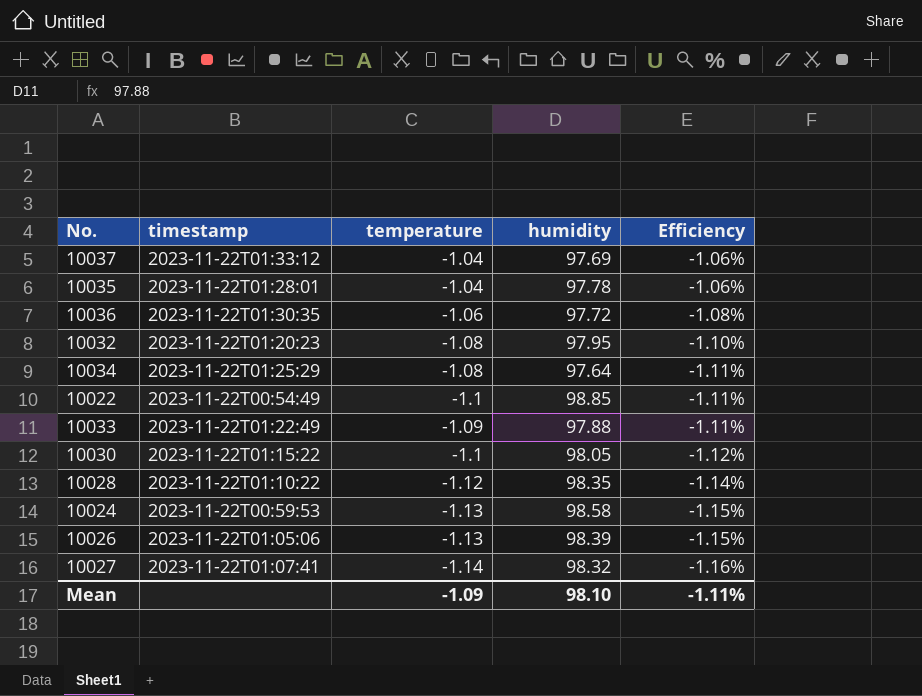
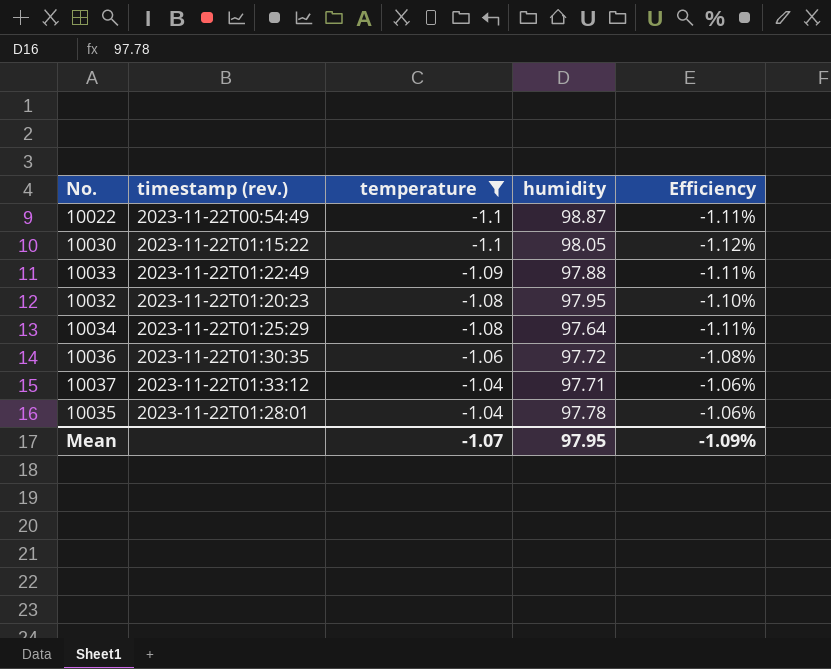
filter: none -> temperature >= -1.1
row order: Efficiency descending -> temperature ascending
column name: timestamp -> timestamp (rev.)
10022 | humidity: 98.85 -> 98.87
10037 | humidity: 97.69 -> 97.71
Mean | temperature: -1.09 -> -1.07
Mean | humidity: 98.10 -> 97.95
Mean | Efficiency: -1.11% -> -1.09%

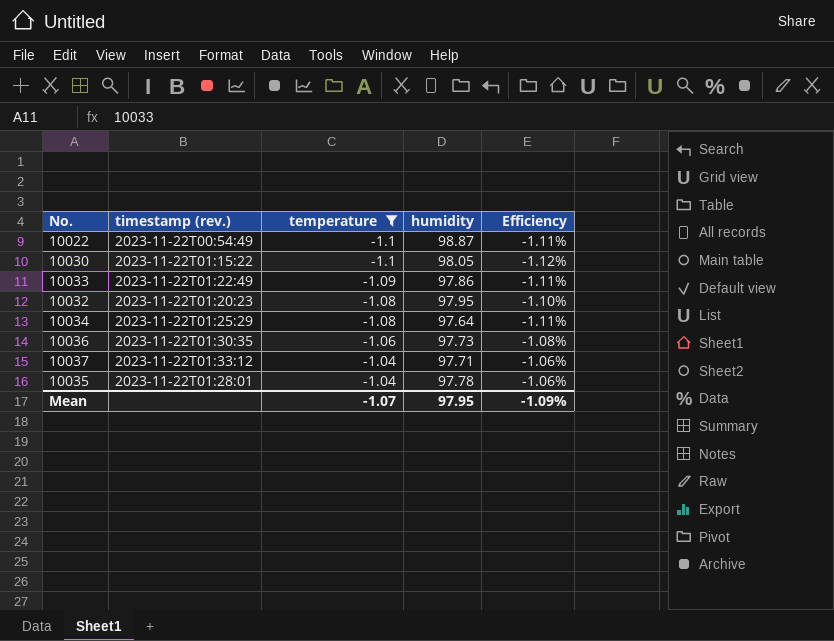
10033 | humidity: 97.88 -> 97.86
10036 | humidity: 97.72 -> 97.73

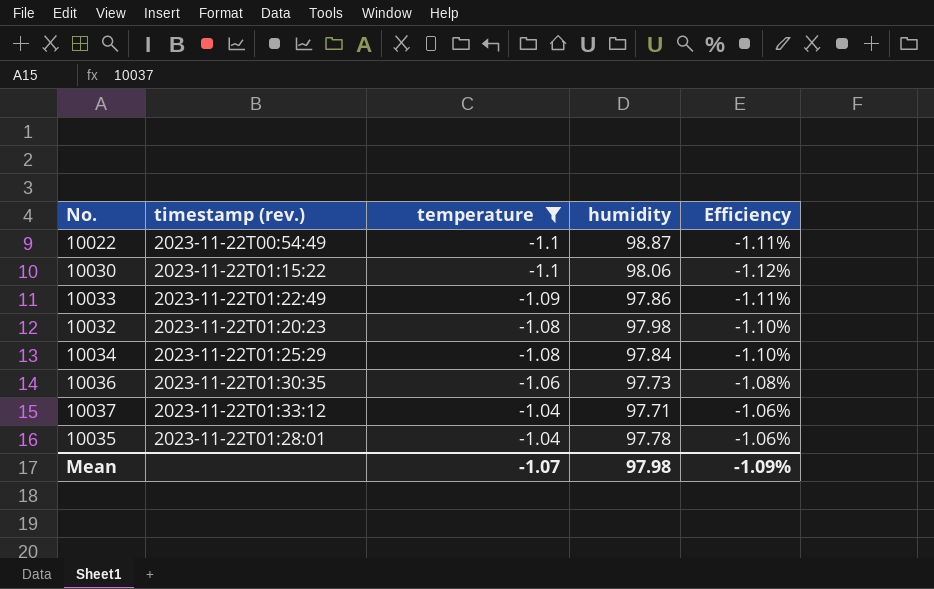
10030 | humidity: 98.05 -> 98.06
10032 | humidity: 97.95 -> 97.98
10034 | humidity: 97.64 -> 97.84
10034 | Efficiency: -1.11% -> -1.10%
Mean | humidity: 97.95 -> 97.98

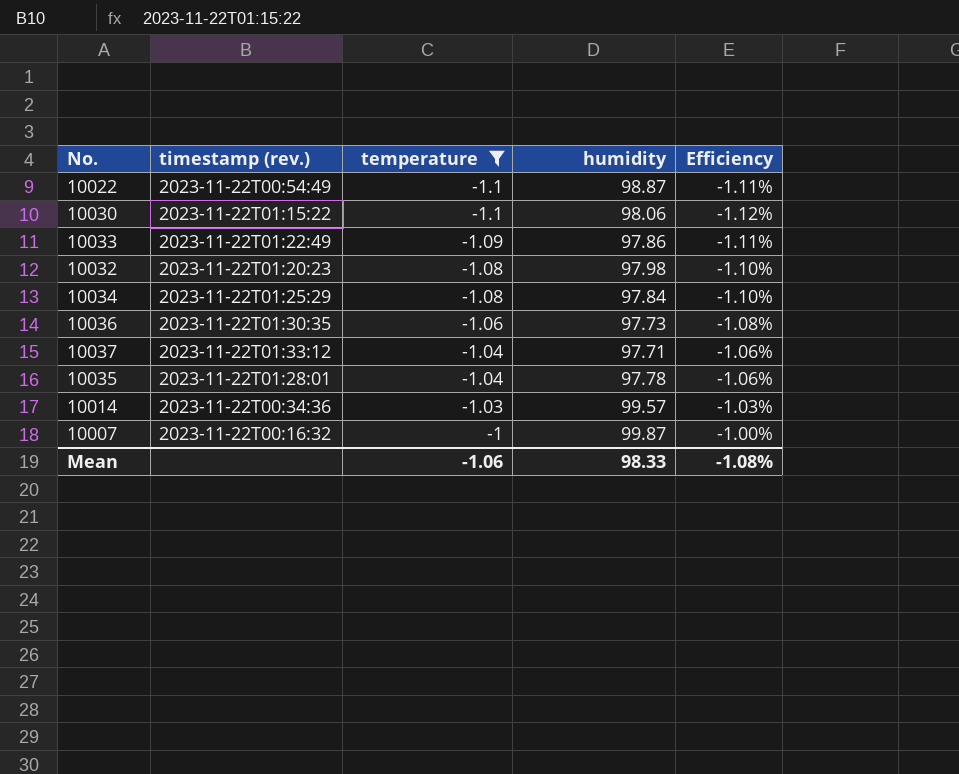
row 10014: none -> 2023-11-22T00:34:36 | -1.03 | 99.57 | -1.03%
row 10007: none -> 2023-11-22T00:16:32 | -1 | 99.87 | -1.00%
Mean | temperature: -1.07 -> -1.06
Mean | humidity: 97.98 -> 98.33
Mean | Efficiency: -1.09% -> -1.08%

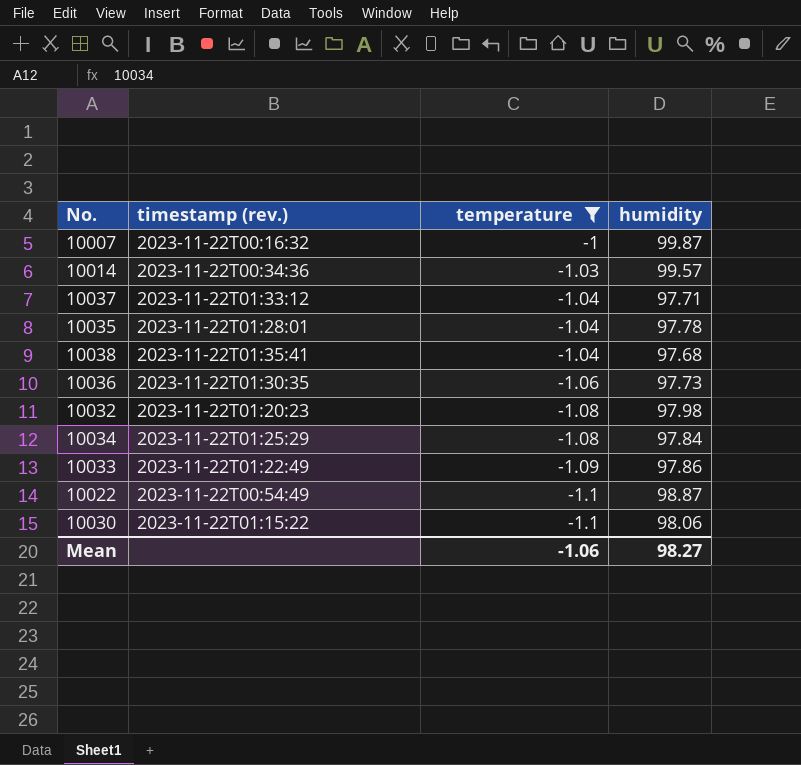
row order: temperature ascending -> temperature descending
column Efficiency | formula: [temperature] / [humidity] -> none
row 10038: none -> 2023-11-22T01:35:41 | -1.04 | 97.68
Mean | humidity: 98.33 -> 98.27

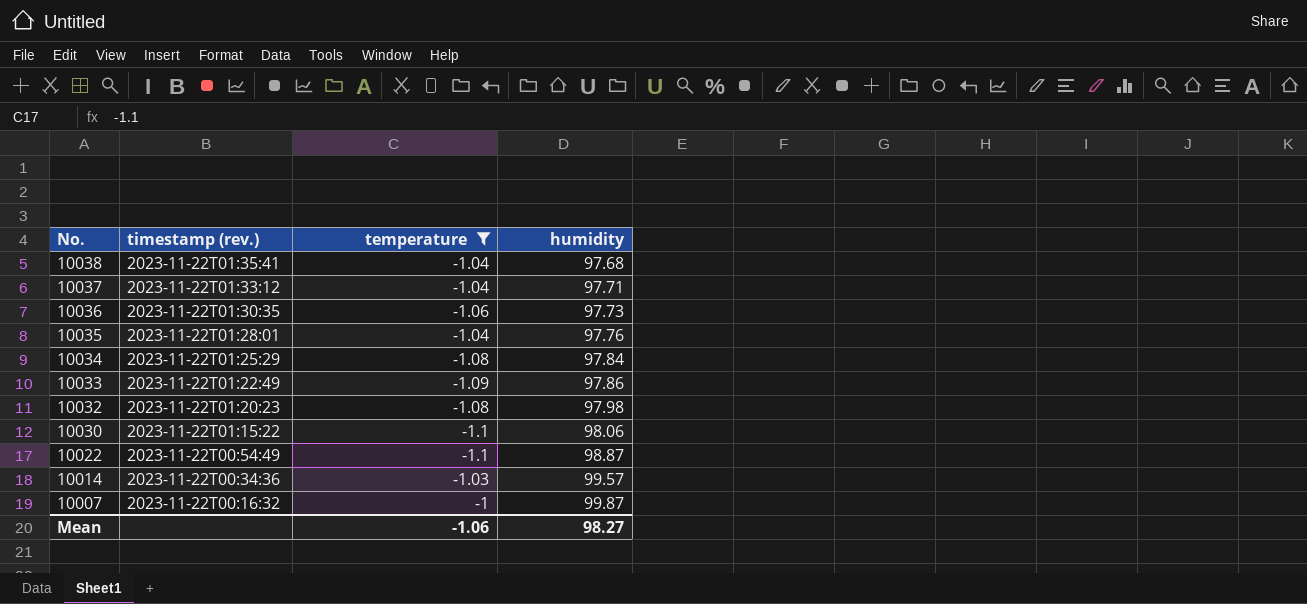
row order: temperature descending -> No. descending
10035 | humidity: 97.78 -> 97.76

